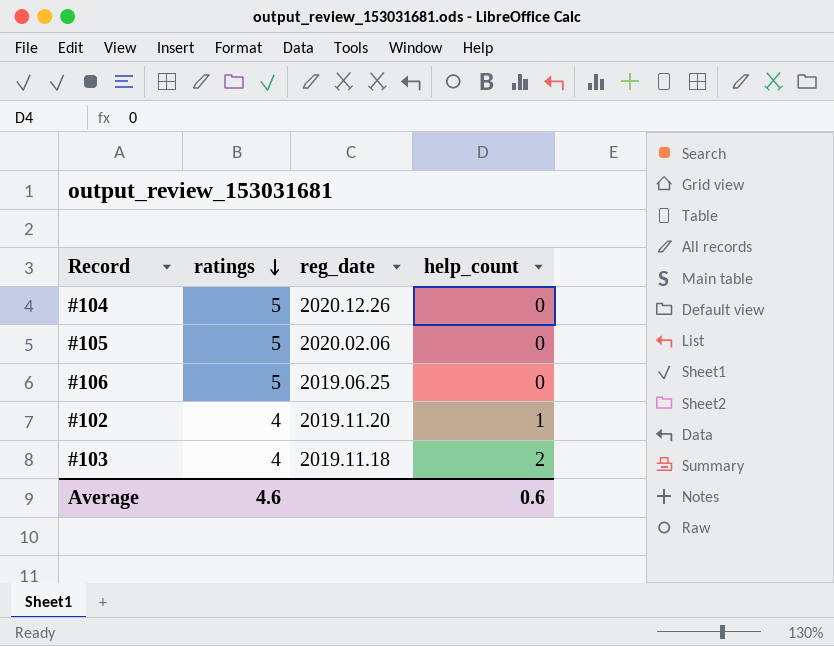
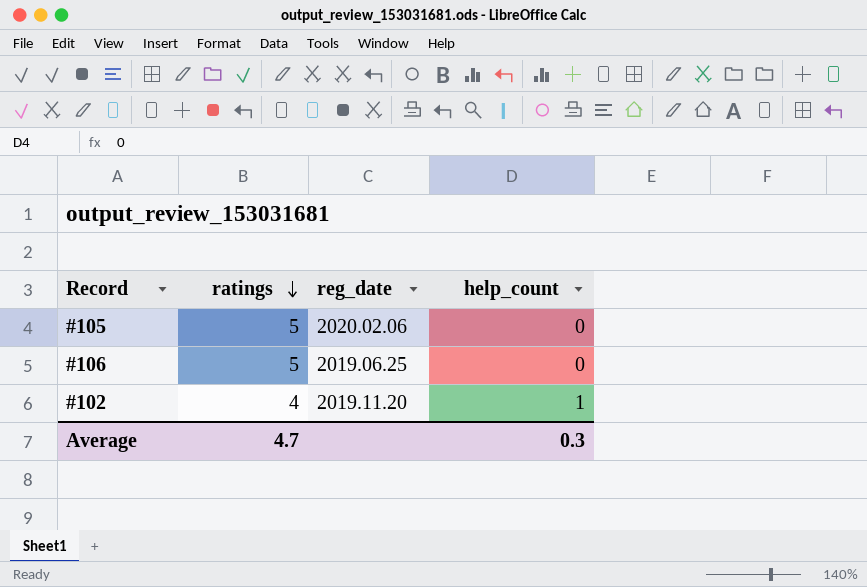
row #104: 5 | 2020.12.26 | 0 -> none
row #103: 4 | 2019.11.18 | 2 -> none
Average | ratings: 4.6 -> 4.7
Average | help_count: 0.6 -> 0.3

